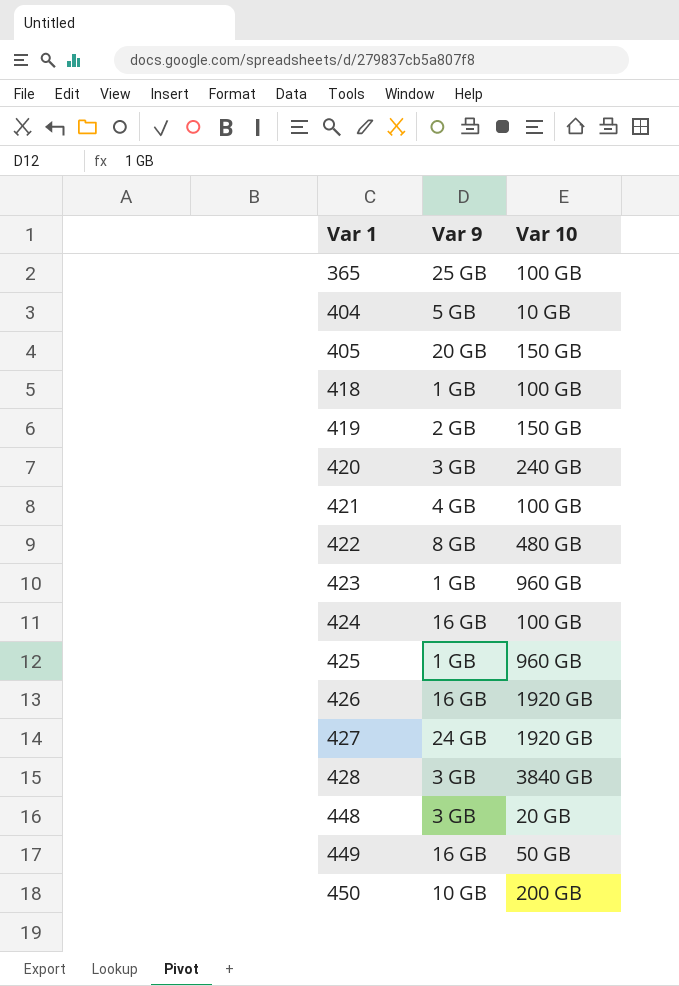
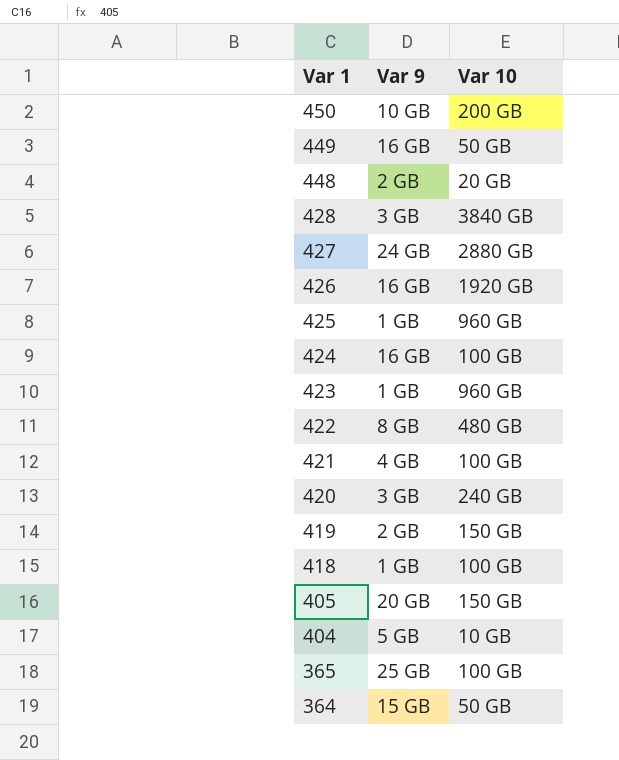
row order: Var 1 ascending -> Var 1 descending
448 | Var 9: 3 GB -> 2 GB
427 | Var 10: 1920 GB -> 2880 GB
row 364: none -> 15 GB | 50 GB

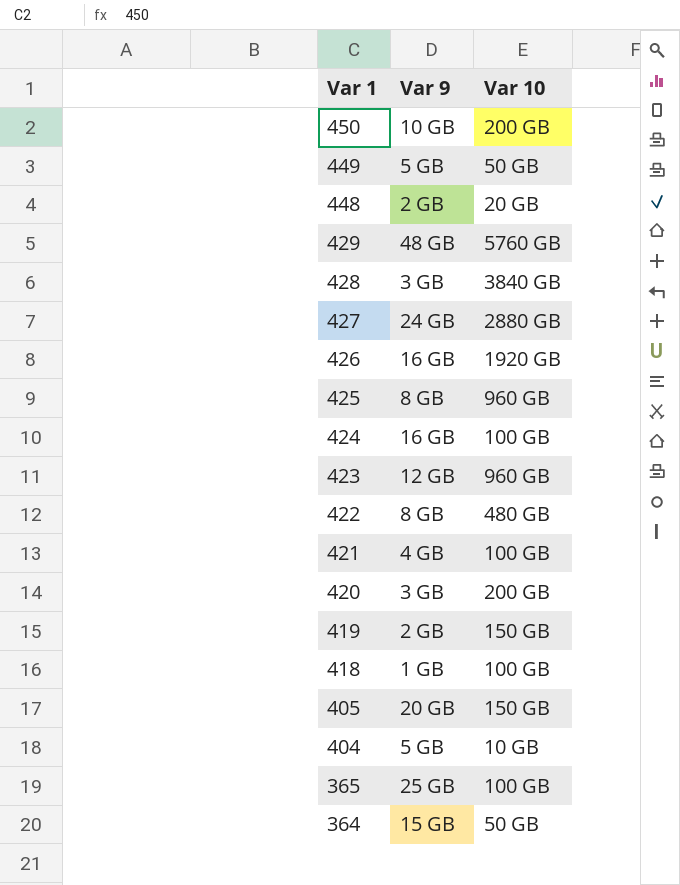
449 | Var 9: 16 GB -> 5 GB
row 429: none -> 48 GB | 5760 GB
425 | Var 9: 1 GB -> 8 GB
423 | Var 9: 1 GB -> 12 GB
420 | Var 10: 240 GB -> 200 GB

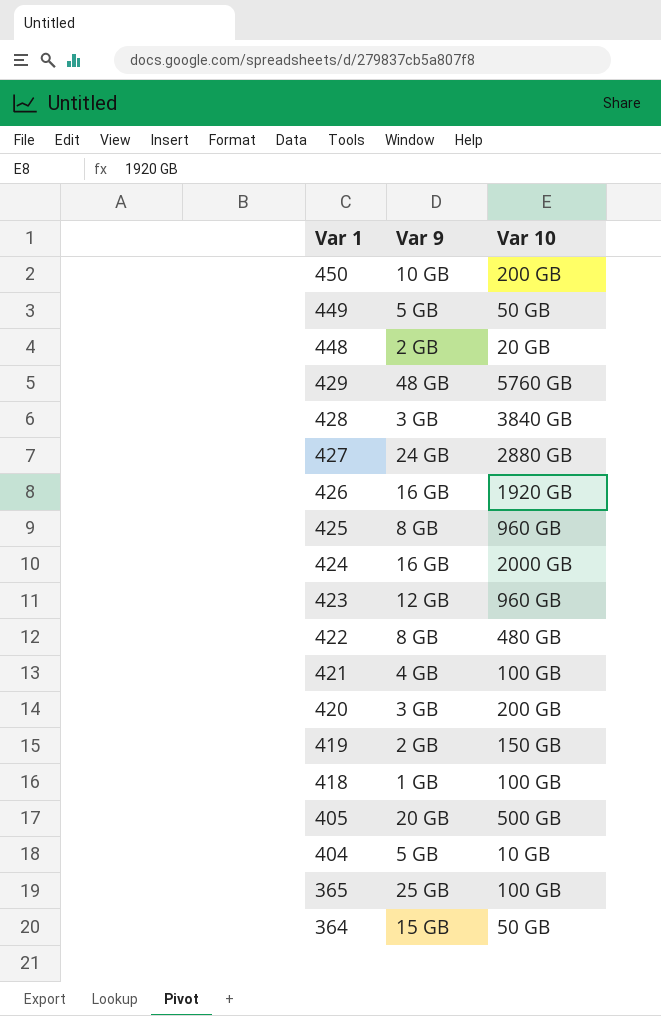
424 | Var 10: 100 GB -> 2000 GB
405 | Var 10: 150 GB -> 500 GB

